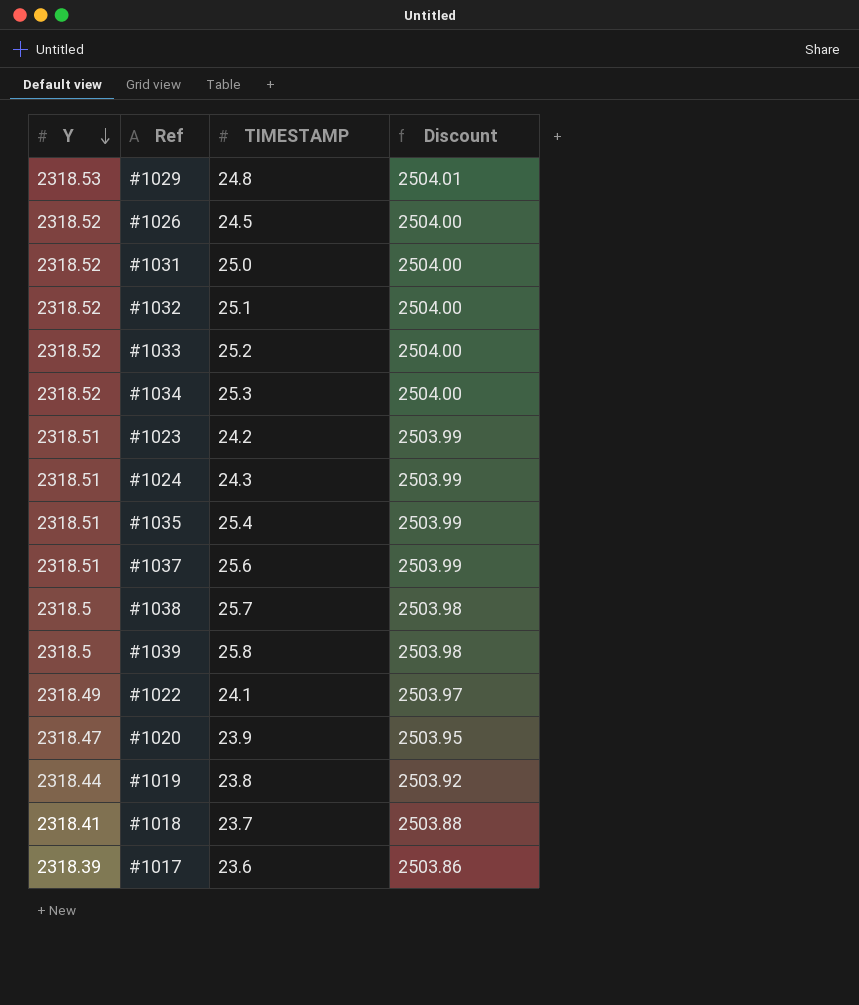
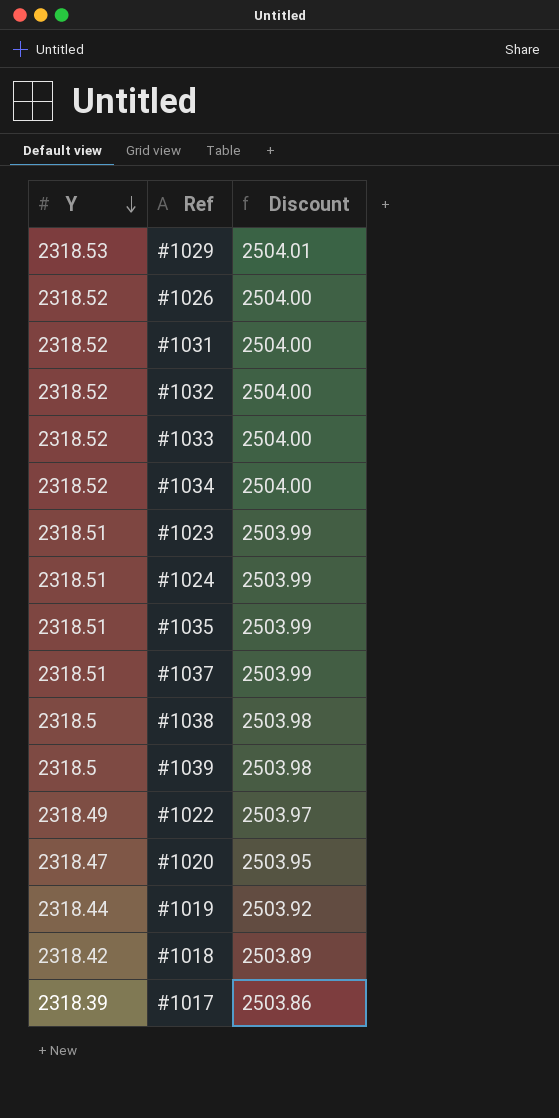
column TIMESTAMP | position: 3 -> none
#1018 | Y: 2318.41 -> 2318.42
#1018 | Discount: 2503.88 -> 2503.89

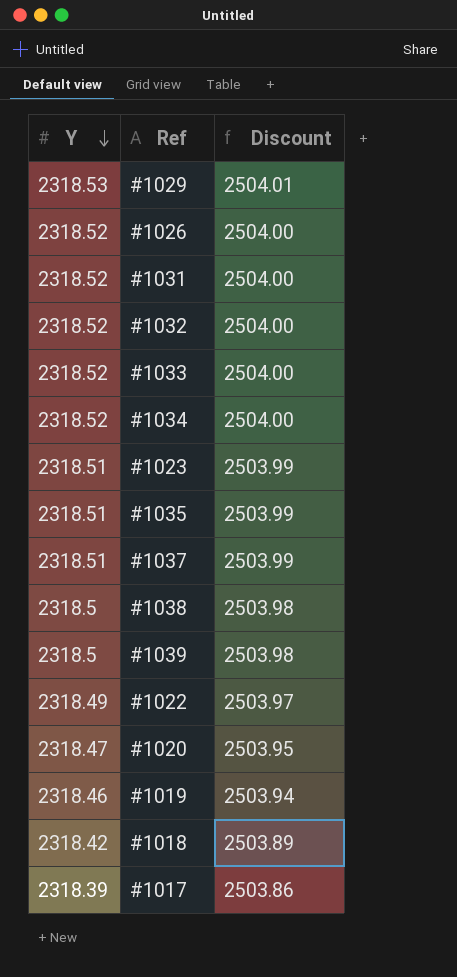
row #1024: 2318.51 | 2503.99 -> none
#1019 | Y: 2318.44 -> 2318.46
#1019 | Discount: 2503.92 -> 2503.94

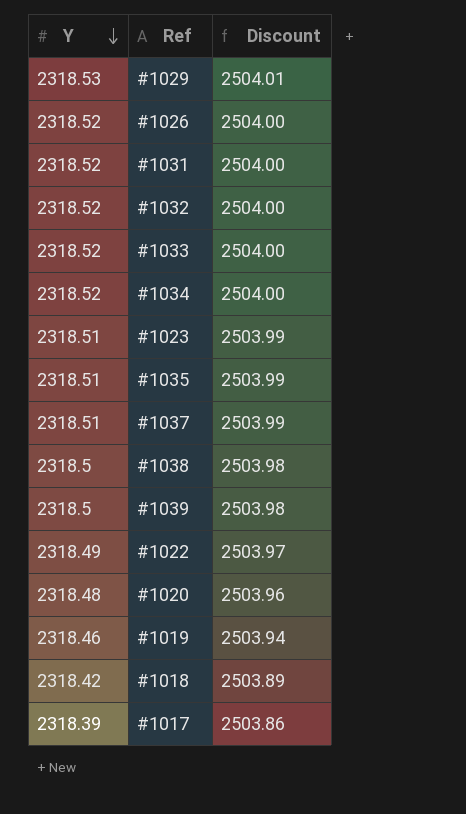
#1020 | Y: 2318.47 -> 2318.48
#1020 | Discount: 2503.95 -> 2503.96

